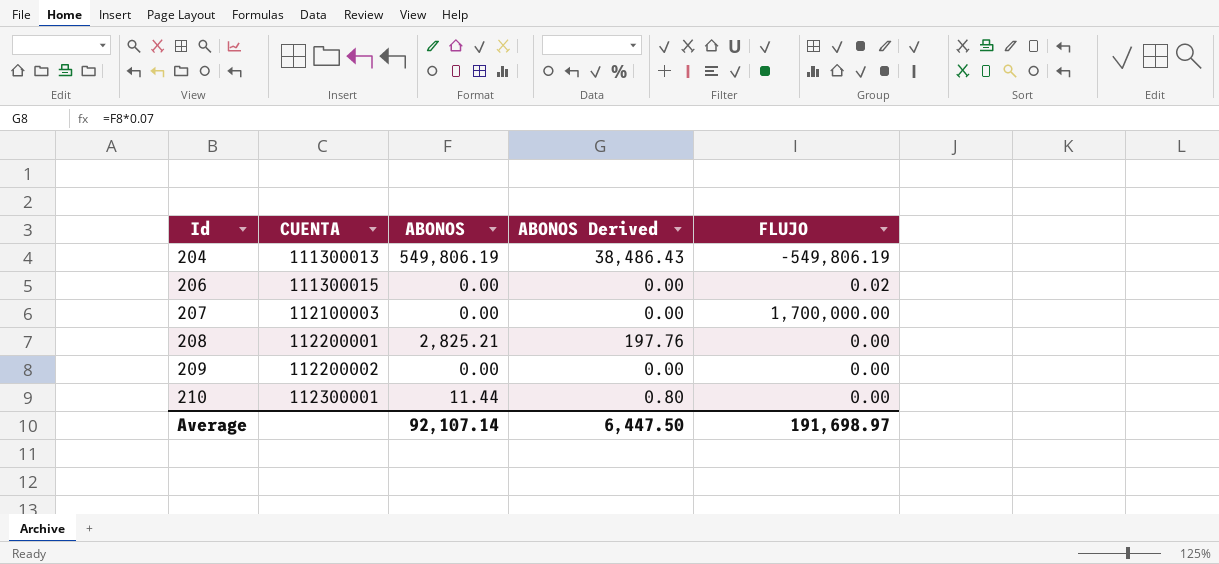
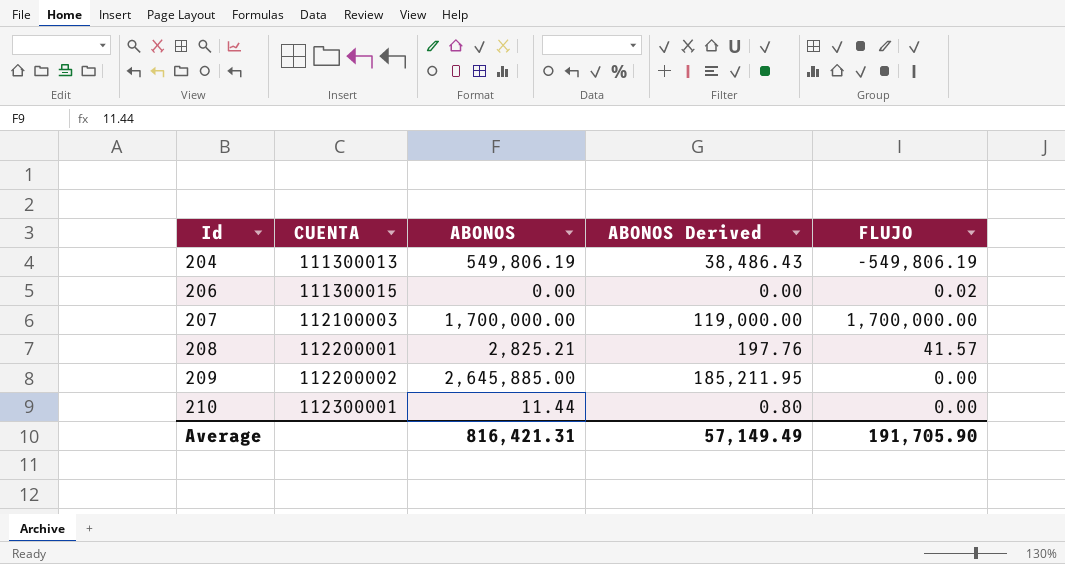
207 | ABONOS: 0.00 -> 1,700,000.00
207 | ABONOS Derived: 0.00 -> 119,000.00
208 | FLUJO: 0.00 -> 41.57
209 | ABONOS: 0.00 -> 2,645,885.00
209 | ABONOS Derived: 0.00 -> 185,211.95
Average | ABONOS: 92,107.14 -> 816,421.31
Average | ABONOS Derived: 6,447.50 -> 57,149.49
Average | FLUJO: 191,698.97 -> 191,705.90

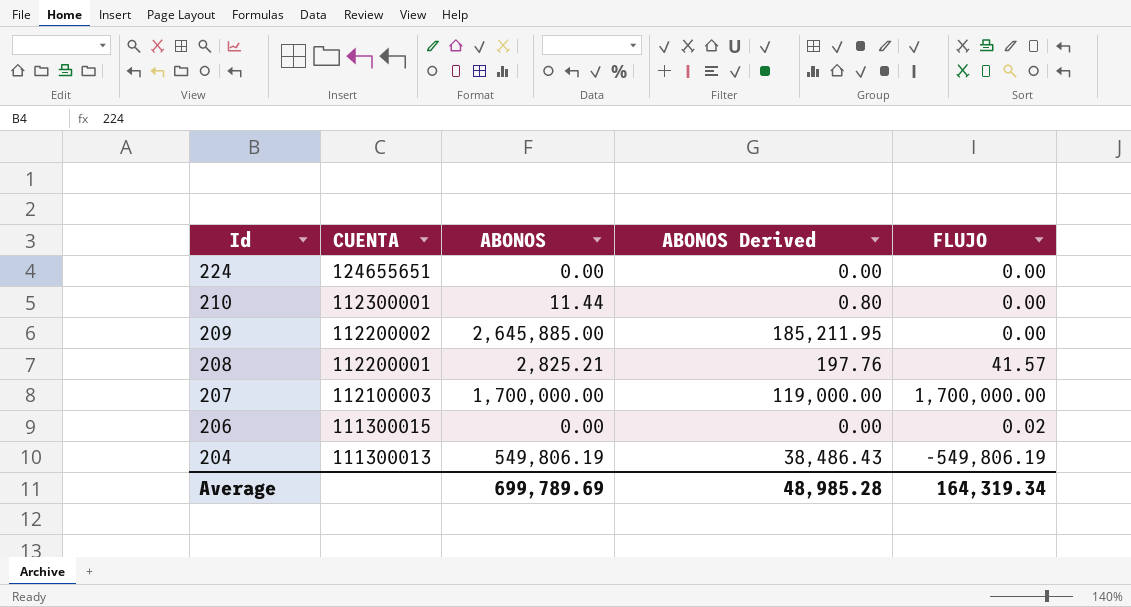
row order: Id ascending -> Id descending
row 224: none -> 124655651 | 0.00 | 0.00 | 0.00
Average | ABONOS: 816,421.31 -> 699,789.69
Average | ABONOS Derived: 57,149.49 -> 48,985.28
Average | FLUJO: 191,705.90 -> 164,319.34

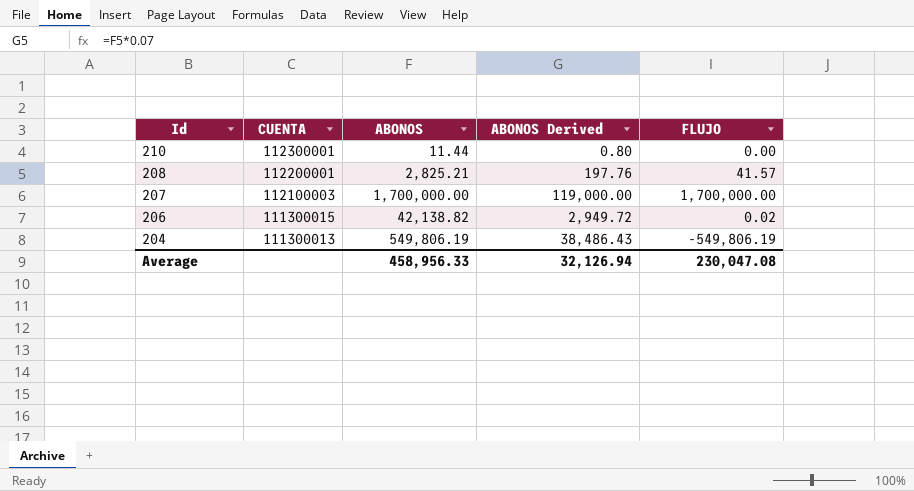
row 224: 124655651 | 0.00 | 0.00 | 0.00 -> none
row 209: 112200002 | 2,645,885.00 | 185,211.95 | 0.00 -> none
206 | ABONOS: 0.00 -> 42,138.82
206 | ABONOS Derived: 0.00 -> 2,949.72
Average | ABONOS: 699,789.69 -> 458,956.33
Average | ABONOS Derived: 48,985.28 -> 32,126.94
Average | FLUJO: 164,319.34 -> 230,047.08

